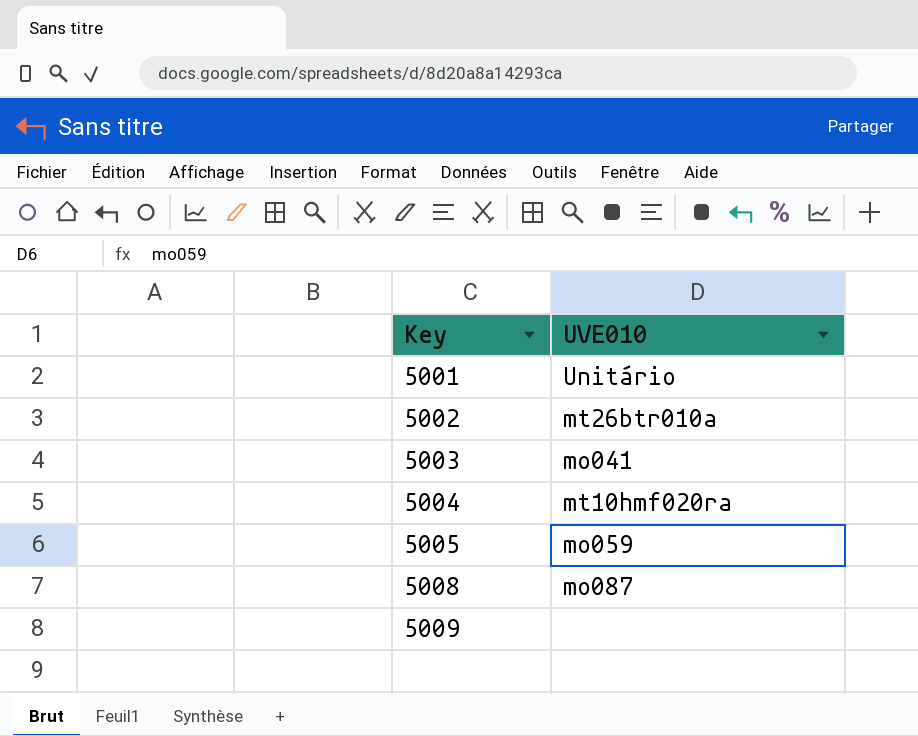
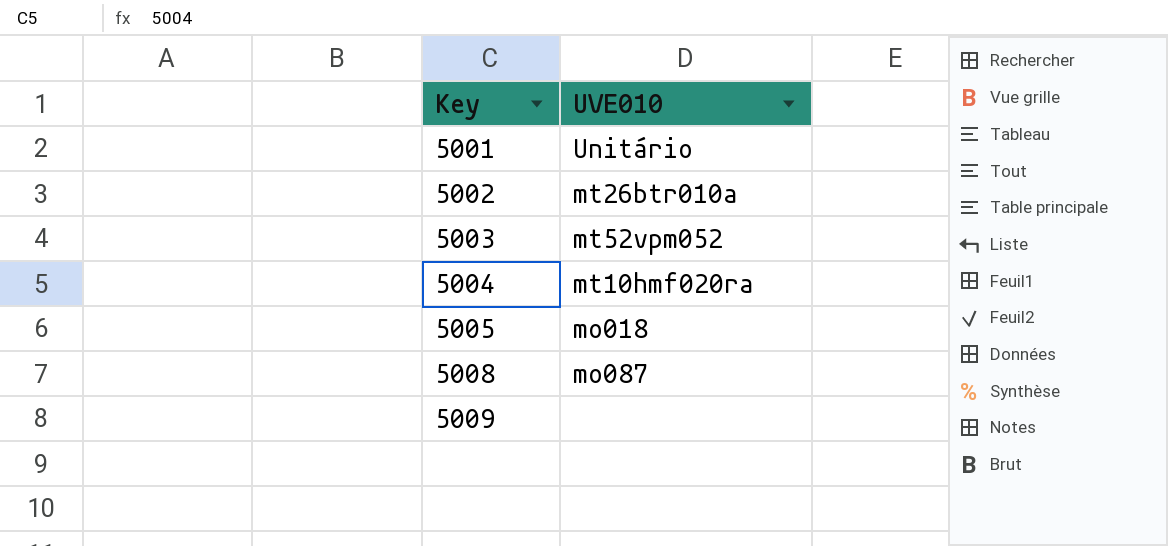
5003 | UVE010: mo041 -> mt52vpm052
5005 | UVE010: mo059 -> mo018

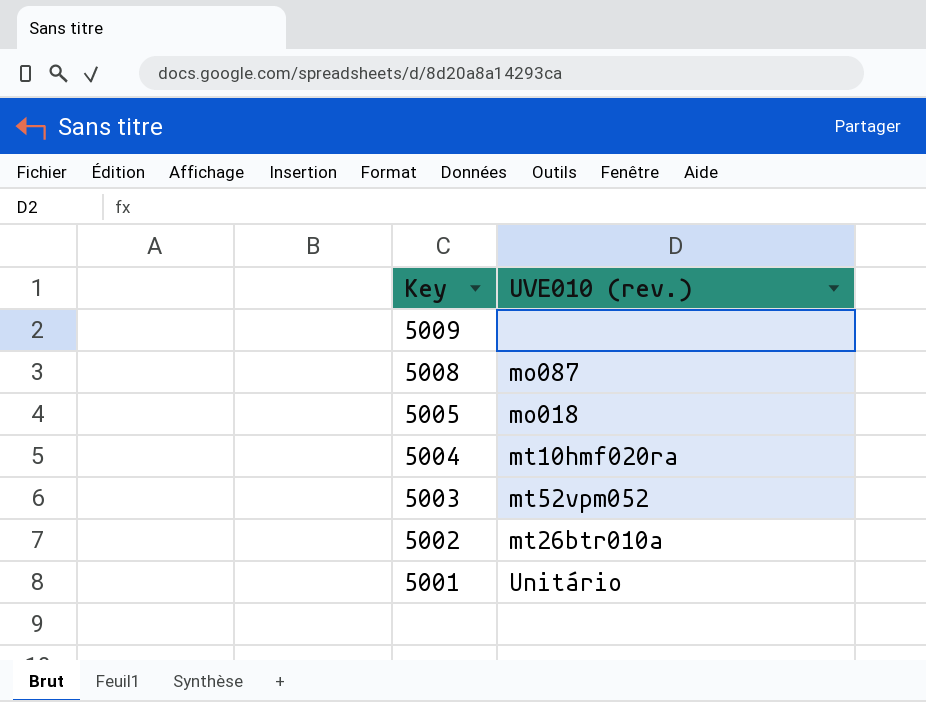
row order: Key ascending -> Key descending
column name: UVE010 -> UVE010 (rev.)

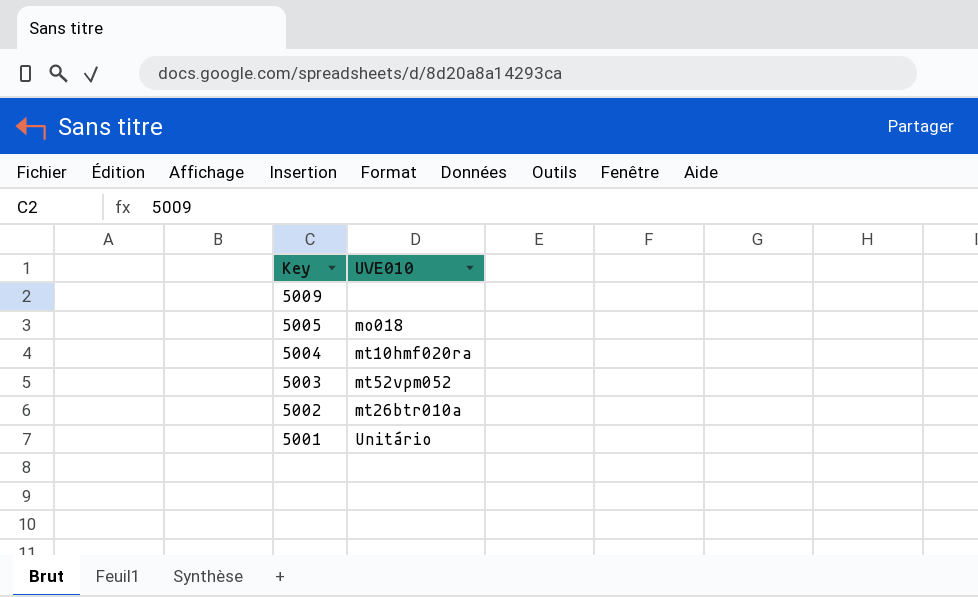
column name: UVE010 (rev.) -> UVE010
row 5008: mo087 -> none

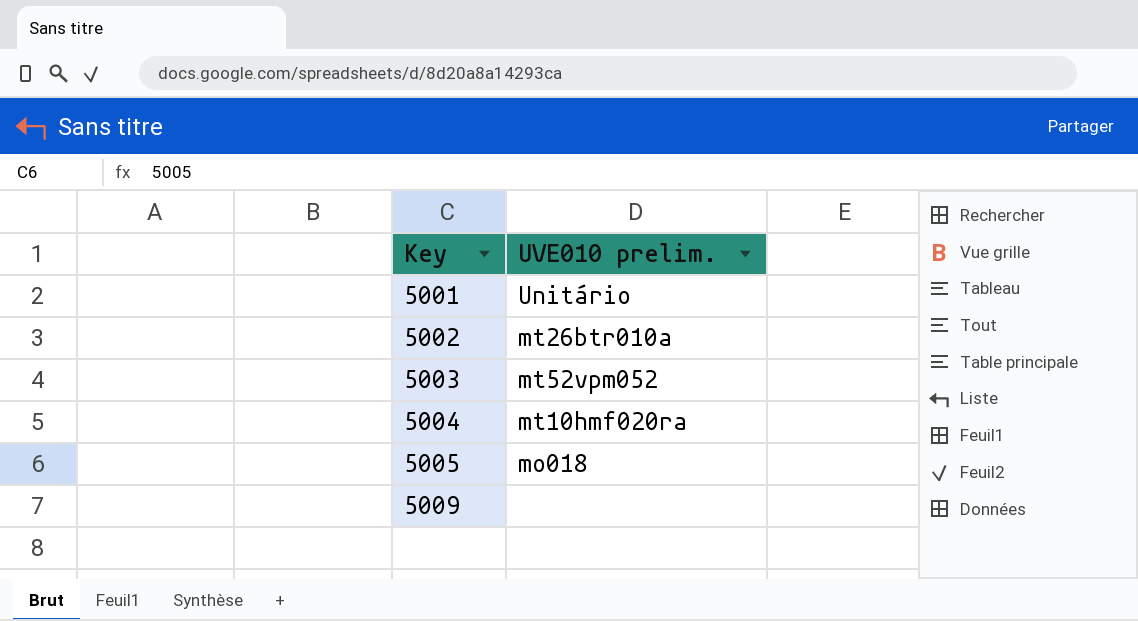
row order: Key descending -> Key ascending
column name: UVE010 -> UVE010 prelim.

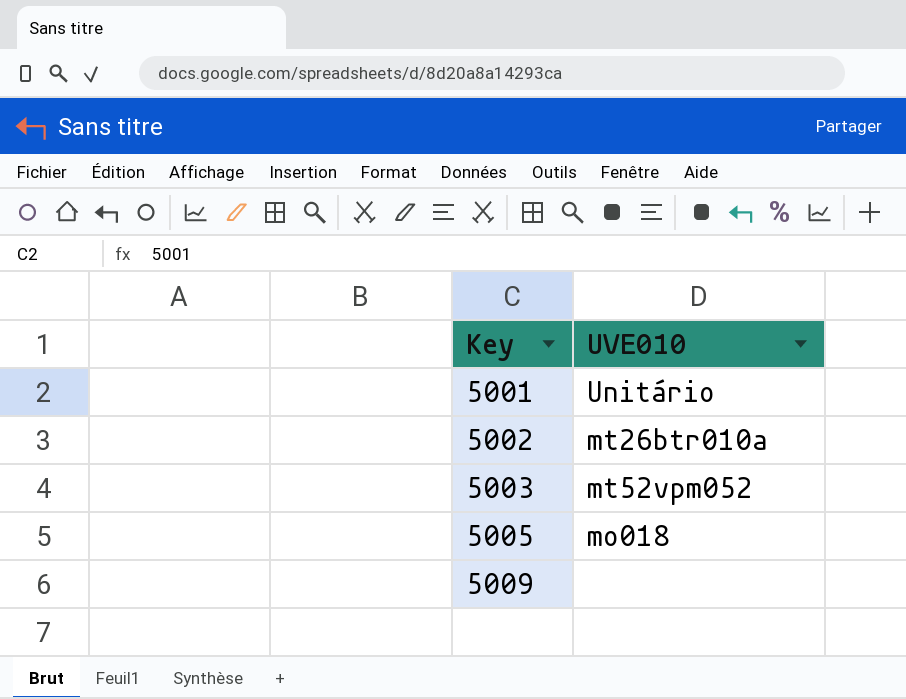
column name: UVE010 prelim. -> UVE010
row 5004: mt10hmf020ra -> none

